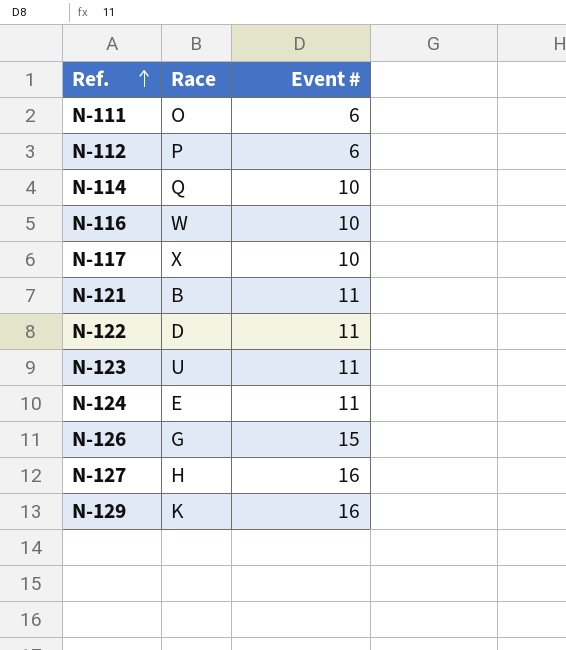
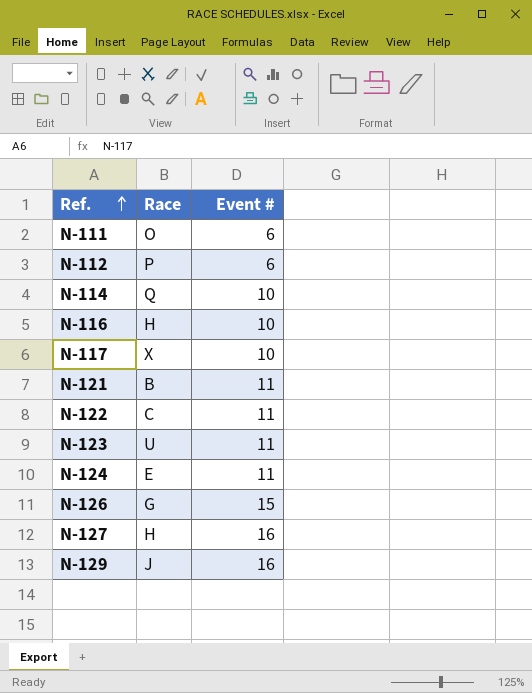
N-116 | Race: W -> H
N-122 | Race: D -> C
N-129 | Race: K -> J

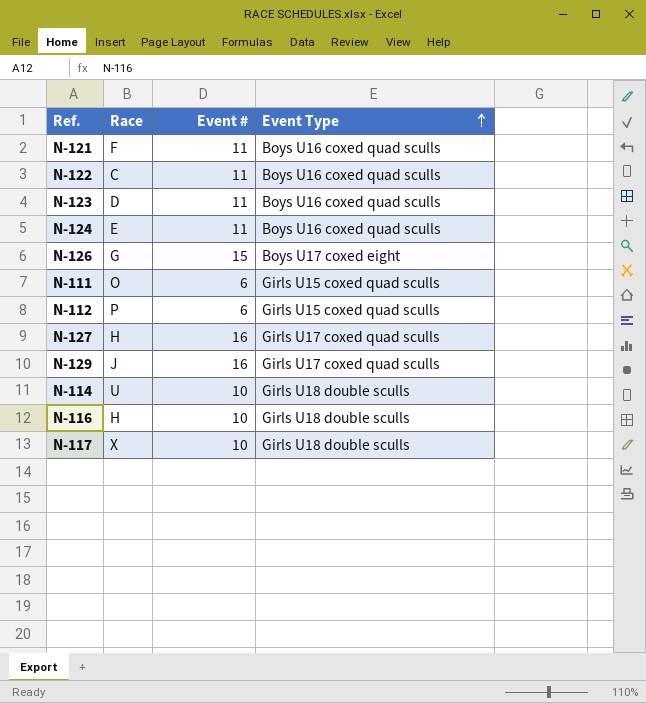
row order: Ref. ascending -> Event Type ascending
column Event Type | position: none -> 4
N-121 | Race: B -> F
N-123 | Race: U -> D
N-114 | Race: Q -> U

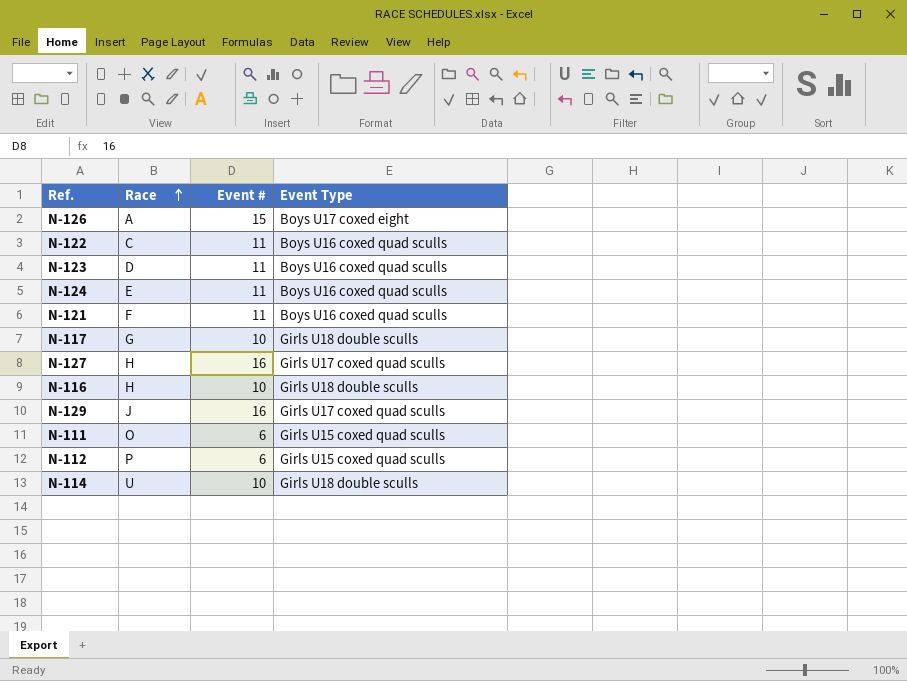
row order: Event Type ascending -> Race ascending
N-126 | Race: G -> A
N-117 | Race: X -> G

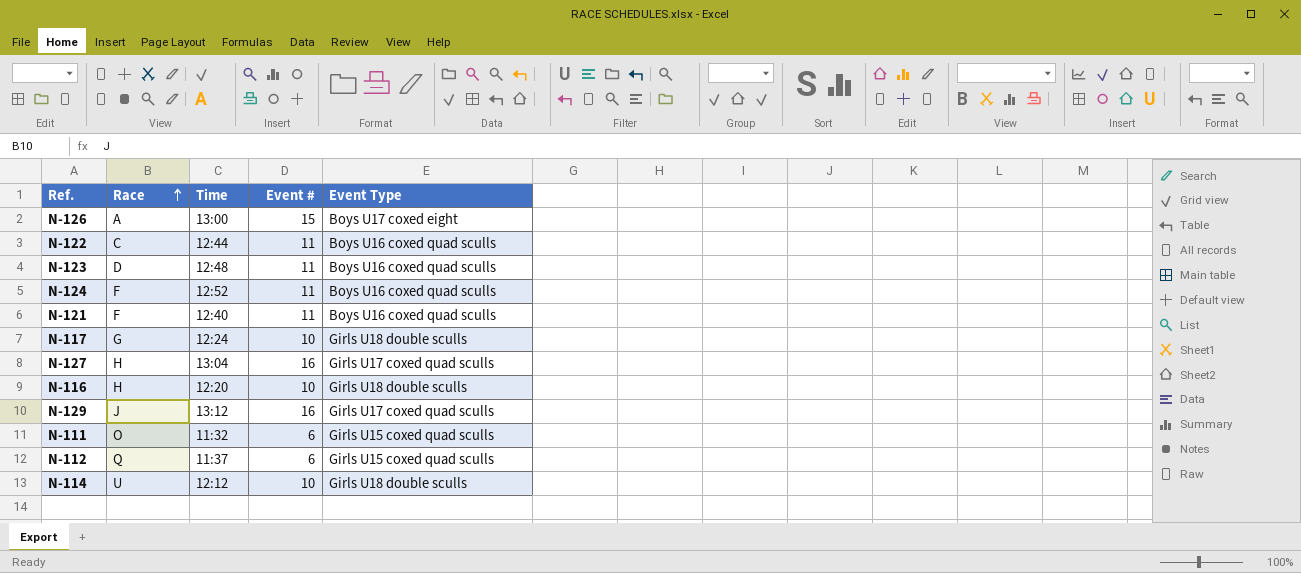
column Time | position: none -> 3
N-124 | Race: E -> F
N-112 | Race: P -> Q

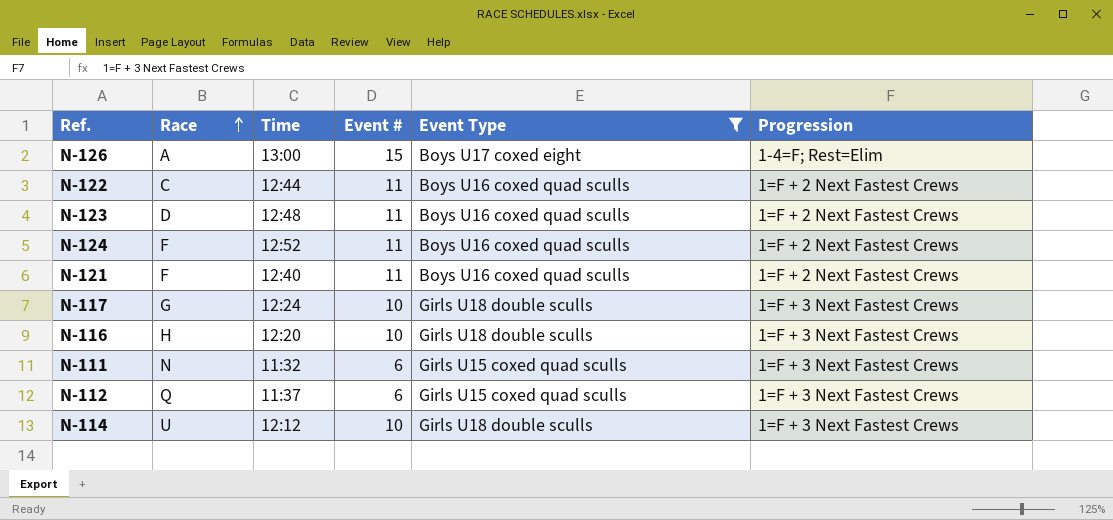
filter: none -> Event Type != Girls U17 coxed quad sculls
column Progression | position: none -> 6
N-111 | Race: O -> N

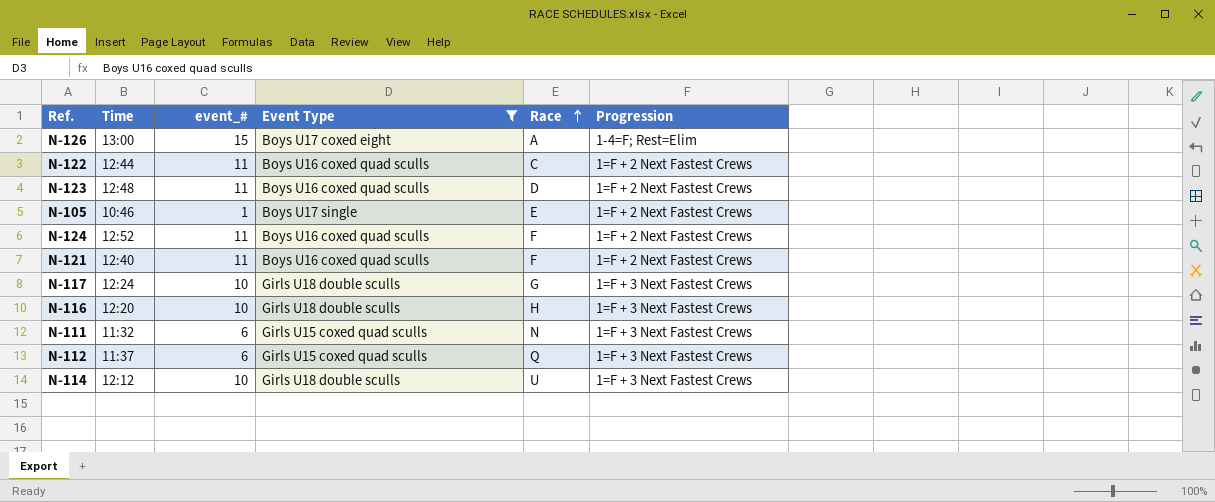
column name: Event # -> event_#
column Race | position: 2 -> 5
row N-105: none -> 10:46 | 1 | Boys U17 single | E | 1=F + 2 Next Fastest Crews

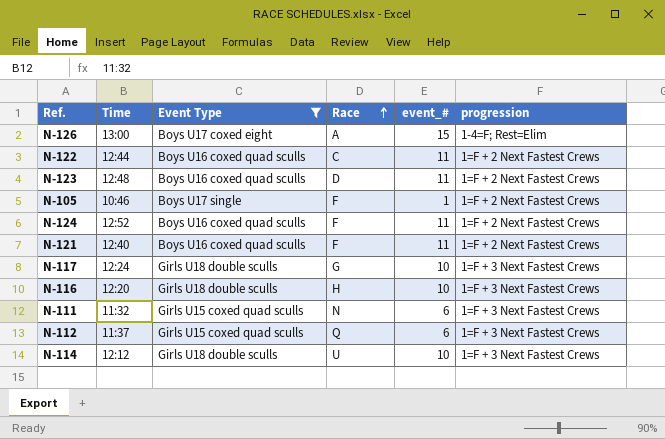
column event_# | position: 3 -> 5
column name: Progression -> progression
N-105 | Race: E -> F

